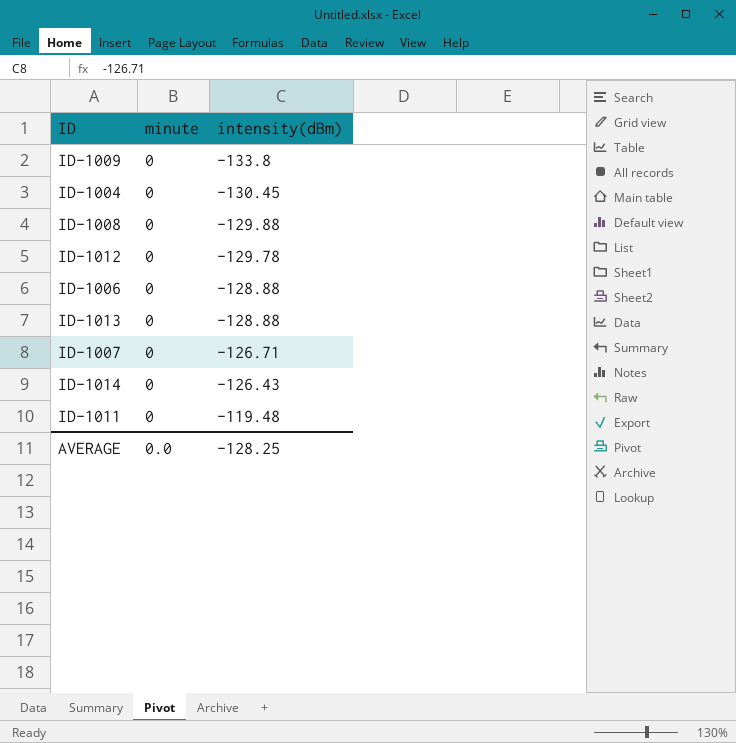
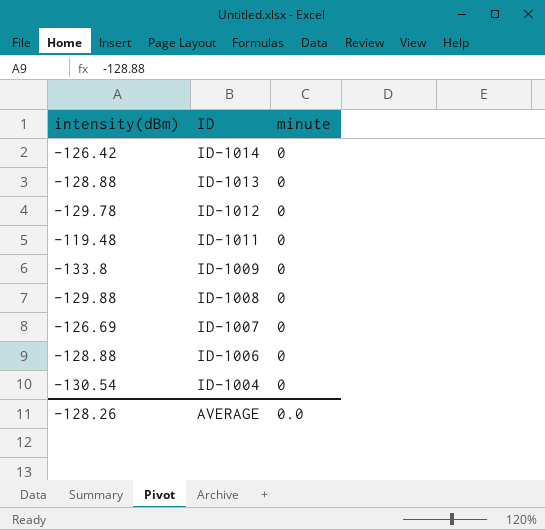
row order: intensity(dBm) ascending -> ID descending
column intensity(dBm) | position: 3 -> 1
ID-1014 | intensity(dBm): -126.43 -> -126.42
ID-1007 | intensity(dBm): -126.71 -> -126.69
ID-1004 | intensity(dBm): -130.45 -> -130.54
AVERAGE | intensity(dBm): -128.25 -> -128.26

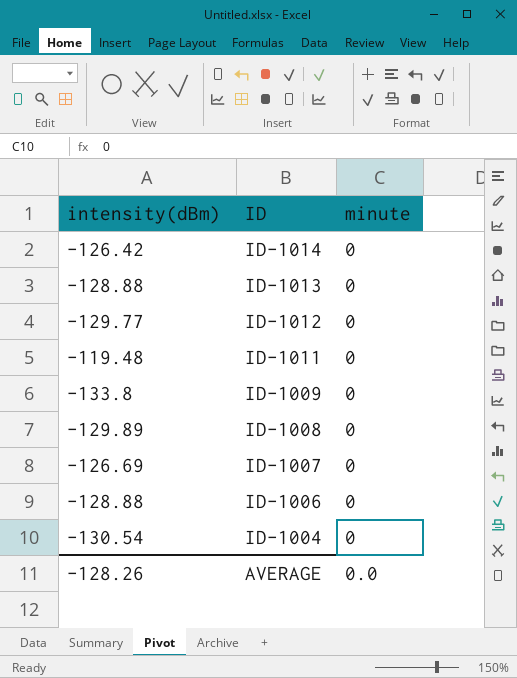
ID-1012 | intensity(dBm): -129.78 -> -129.77
ID-1008 | intensity(dBm): -129.88 -> -129.89

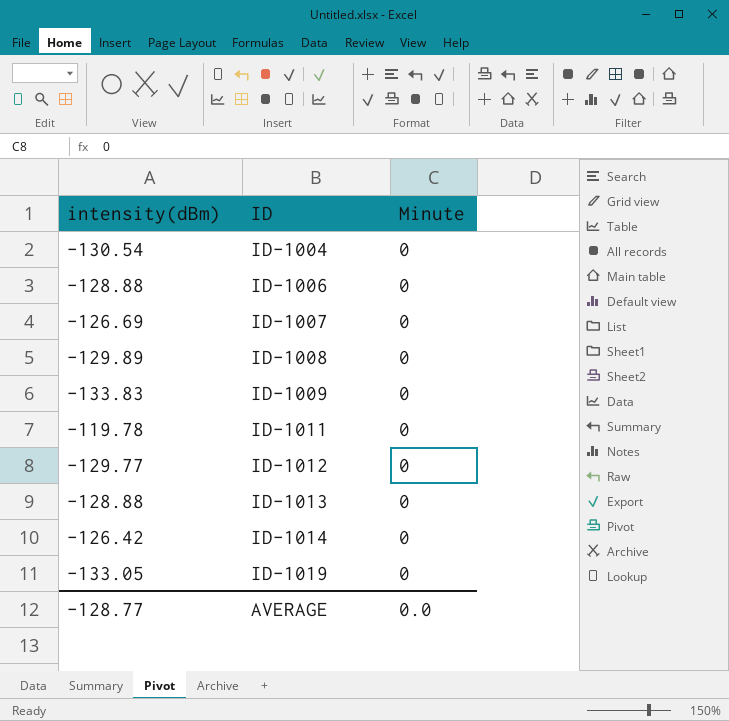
row order: ID descending -> ID ascending
column name: minute -> Minute
ID-1009 | intensity(dBm): -133.8 -> -133.83
ID-1011 | intensity(dBm): -119.48 -> -119.78
row ID-1019: none -> -133.05 | 0
AVERAGE | intensity(dBm): -128.26 -> -128.77

